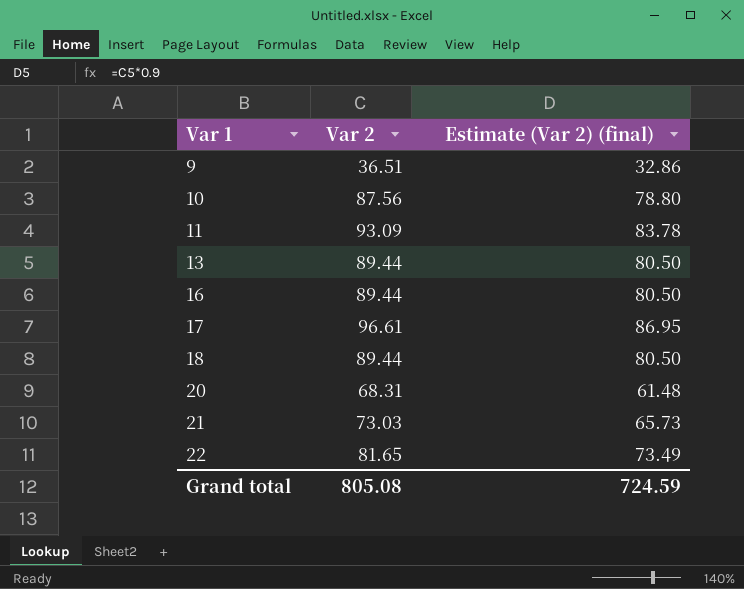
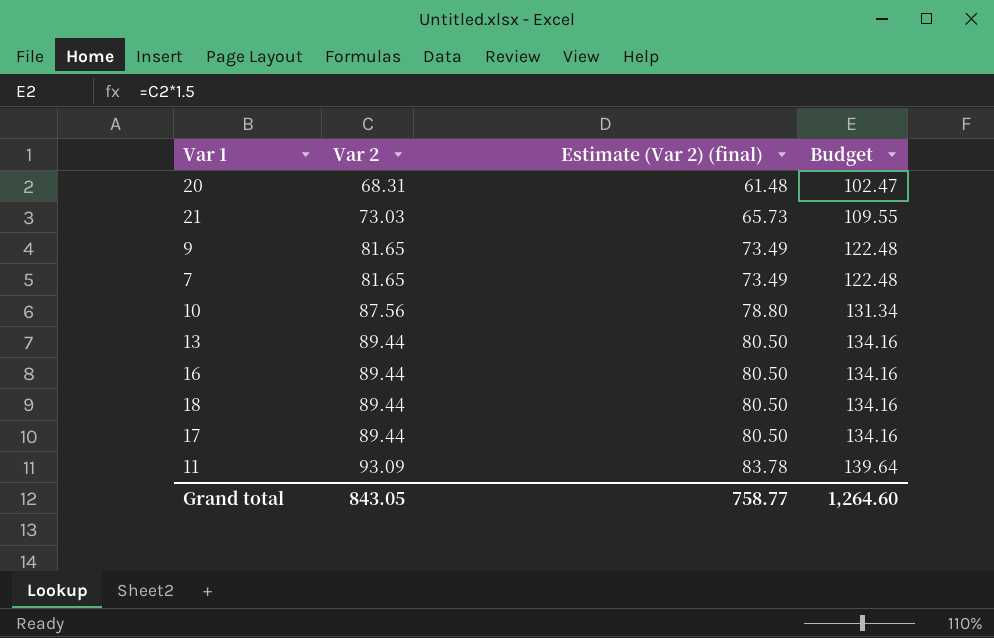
row order: Var 1 ascending -> Var 2 ascending
column Budget | formula: none -> [Var 2] * 1.5
row 22: 81.65 | 73.49 -> none
9 | Var 2: 36.51 -> 81.65
9 | Estimate (Var 2) (final): 32.86 -> 73.49
row 7: none -> 81.65 | 73.49 | 122.48
17 | Var 2: 96.61 -> 89.44
17 | Estimate (Var 2) (final): 86.95 -> 80.50
Grand total | Var 2: 805.08 -> 843.05
Grand total | Estimate (Var 2) (final): 724.59 -> 758.77

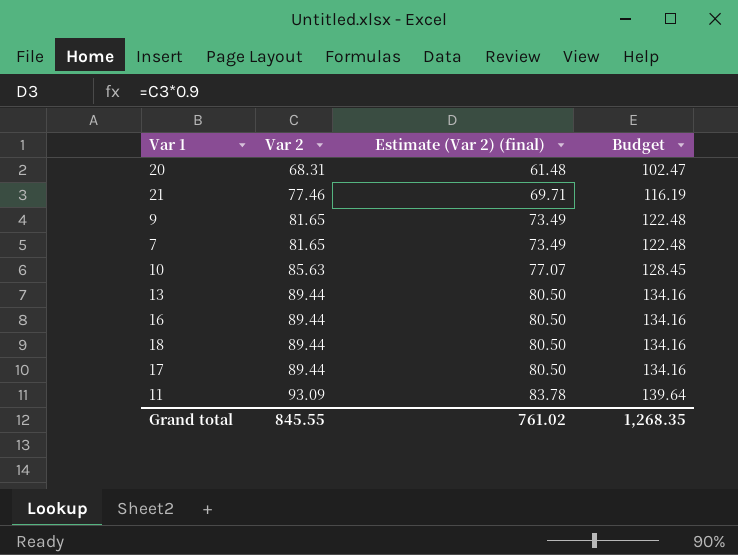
21 | Var 2: 73.03 -> 77.46
21 | Estimate (Var 2) (final): 65.73 -> 69.71
21 | Budget: 109.55 -> 116.19
10 | Var 2: 87.56 -> 85.63
10 | Estimate (Var 2) (final): 78.80 -> 77.07
10 | Budget: 131.34 -> 128.45
Grand total | Var 2: 843.05 -> 845.55
Grand total | Estimate (Var 2) (final): 758.77 -> 761.02
Grand total | Budget: 1,264.60 -> 1,268.35

